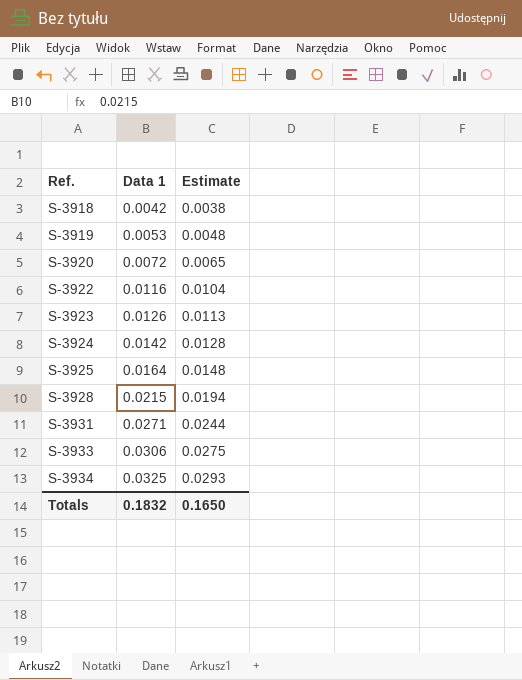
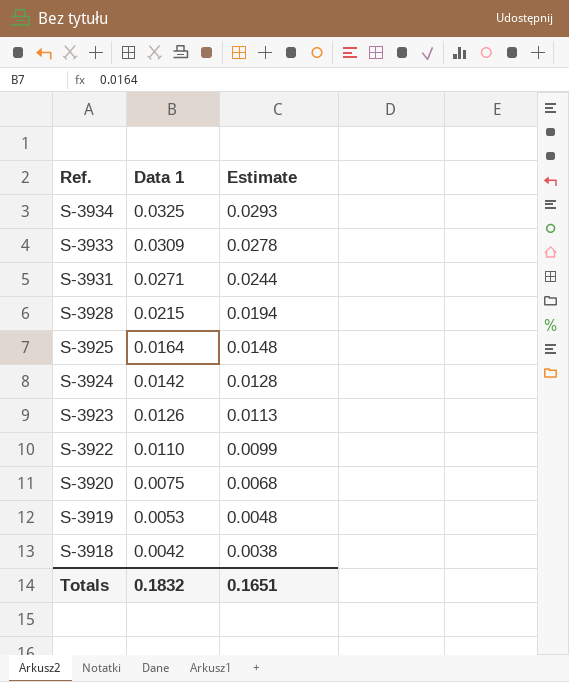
row order: Ref. ascending -> Ref. descending
S-3933 | Data 1: 0.0306 -> 0.0309
S-3933 | Estimate: 0.0275 -> 0.0278
S-3922 | Data 1: 0.0116 -> 0.0110
S-3922 | Estimate: 0.0104 -> 0.0099
S-3920 | Data 1: 0.0072 -> 0.0075
S-3920 | Estimate: 0.0065 -> 0.0068
Totals | Estimate: 0.1650 -> 0.1651

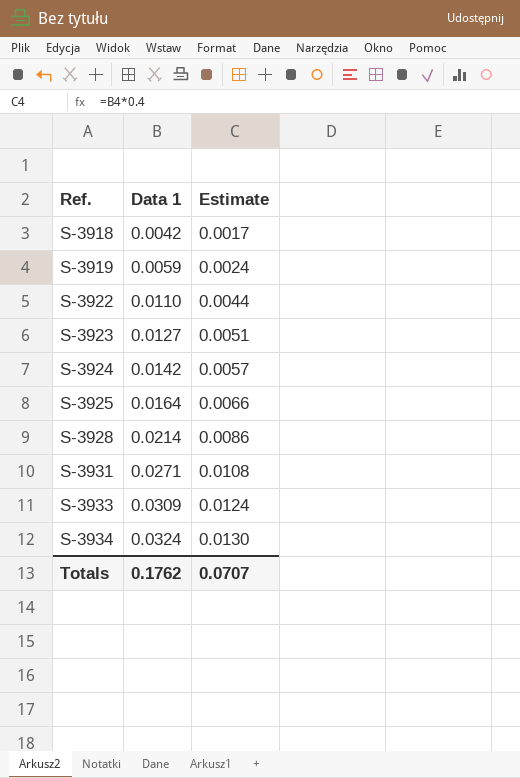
row order: Ref. descending -> Ref. ascending
column Estimate | formula: [Data 1] * 0.9 -> [Data 1] * 0.4
row S-3920: 0.0075 | 0.0068 -> none
S-3919 | Data 1: 0.0053 -> 0.0059
S-3923 | Data 1: 0.0126 -> 0.0127
S-3928 | Data 1: 0.0215 -> 0.0214
S-3934 | Data 1: 0.0325 -> 0.0324
Totals | Data 1: 0.1832 -> 0.1762
Totals | Estimate: 0.1651 -> 0.0707

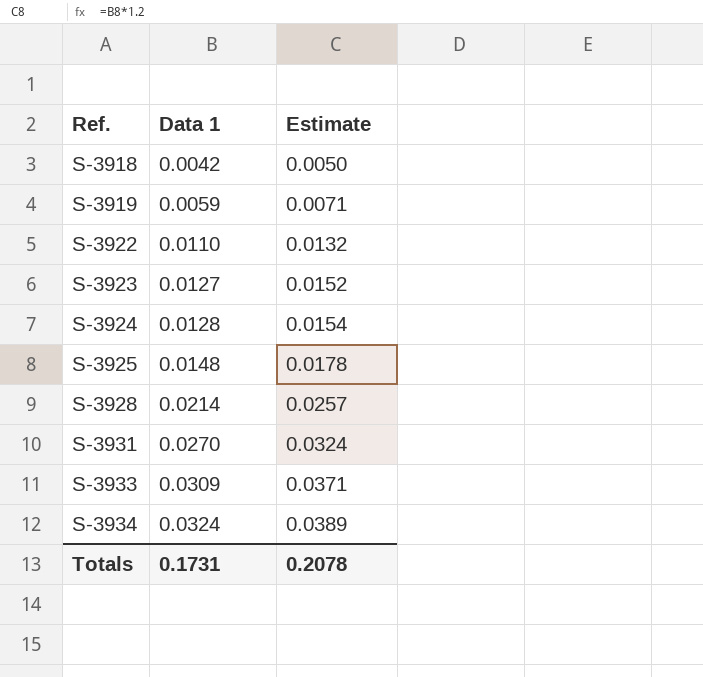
column Estimate | formula: [Data 1] * 0.4 -> [Data 1] * 1.2
S-3924 | Data 1: 0.0142 -> 0.0128
S-3925 | Data 1: 0.0164 -> 0.0148
S-3931 | Data 1: 0.0271 -> 0.0270
Totals | Data 1: 0.1762 -> 0.1731
Totals | Estimate: 0.0707 -> 0.2078

